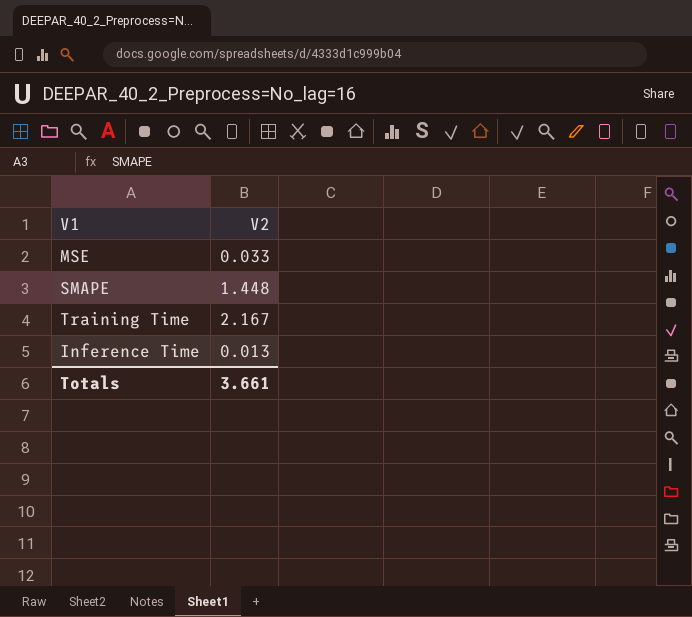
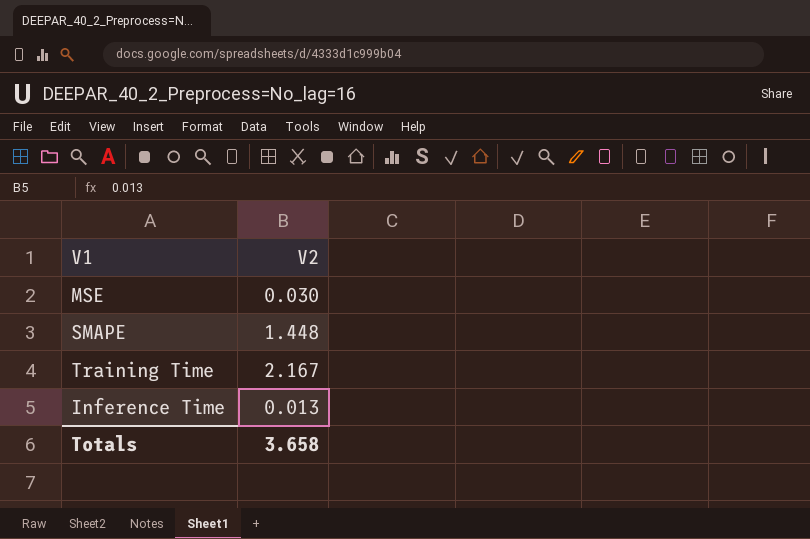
MSE | V2: 0.033 -> 0.030
Totals | V2: 3.661 -> 3.658

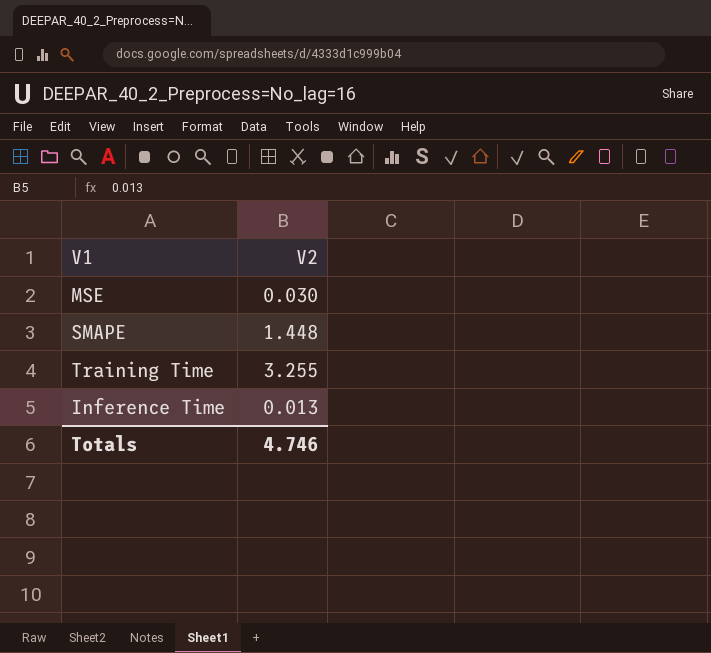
Training Time | V2: 2.167 -> 3.255
Totals | V2: 3.658 -> 4.746

